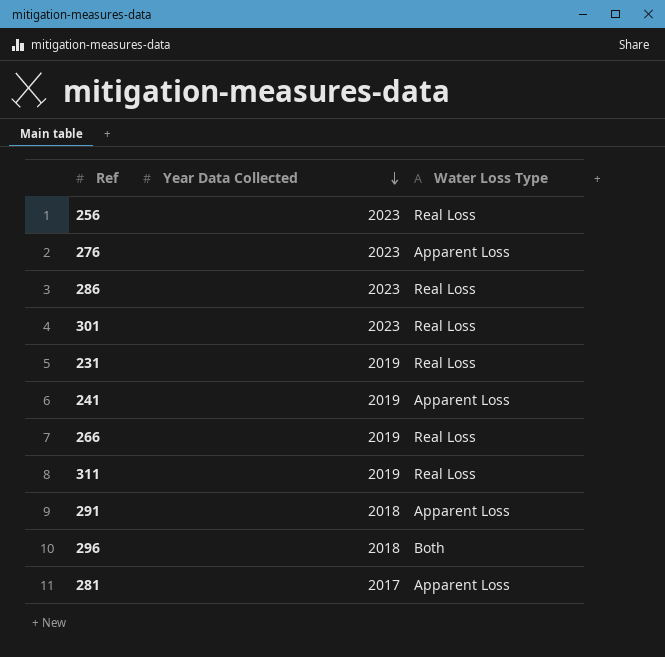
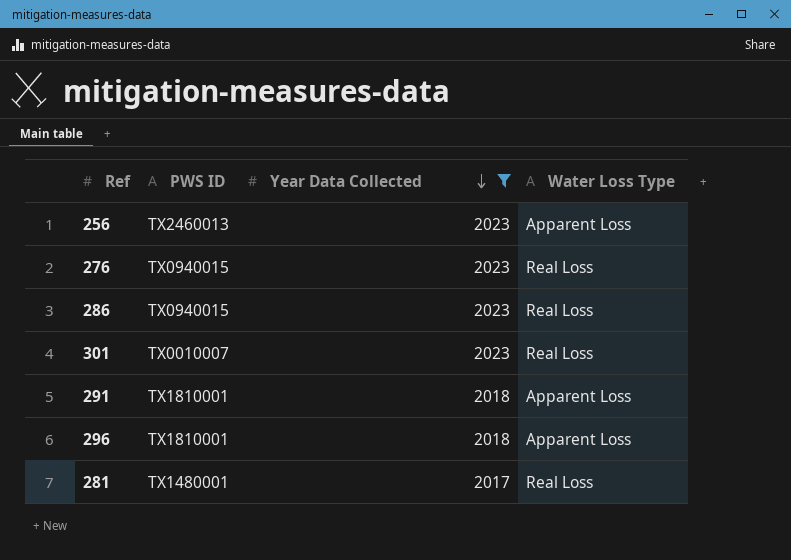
filter: none -> Year Data Collected != 2019
column PWS ID | position: none -> 2
256 | Water Loss Type: Real Loss -> Apparent Loss
276 | Water Loss Type: Apparent Loss -> Real Loss
296 | Water Loss Type: Both -> Apparent Loss
281 | Water Loss Type: Apparent Loss -> Real Loss

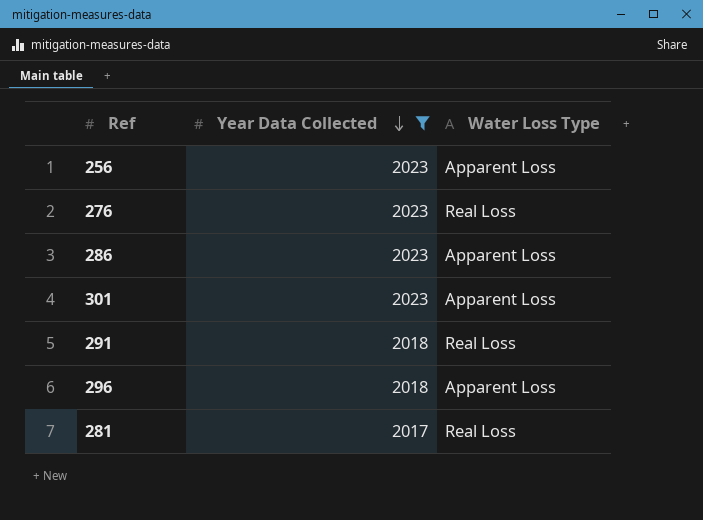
column PWS ID | position: 2 -> none
286 | Water Loss Type: Real Loss -> Apparent Loss
301 | Water Loss Type: Real Loss -> Apparent Loss
291 | Water Loss Type: Apparent Loss -> Real Loss

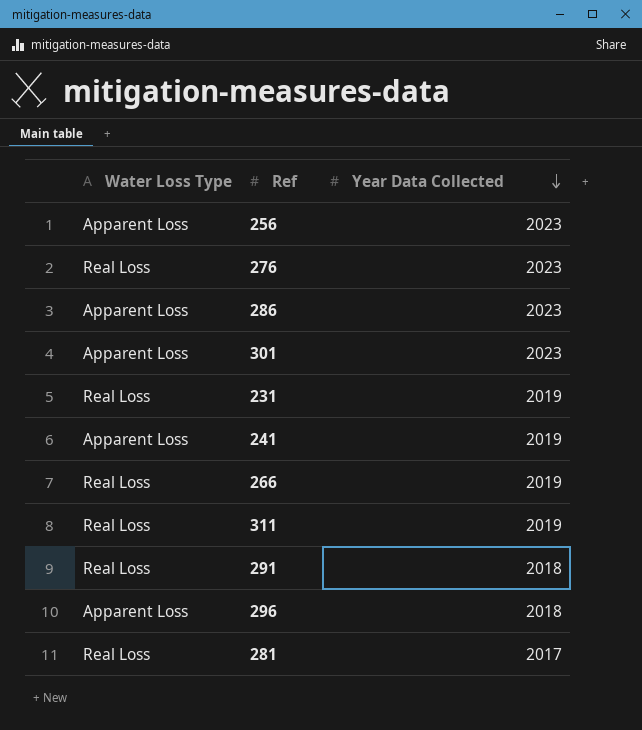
filter: Year Data Collected != 2019 -> none
column Water Loss Type | position: 3 -> 1

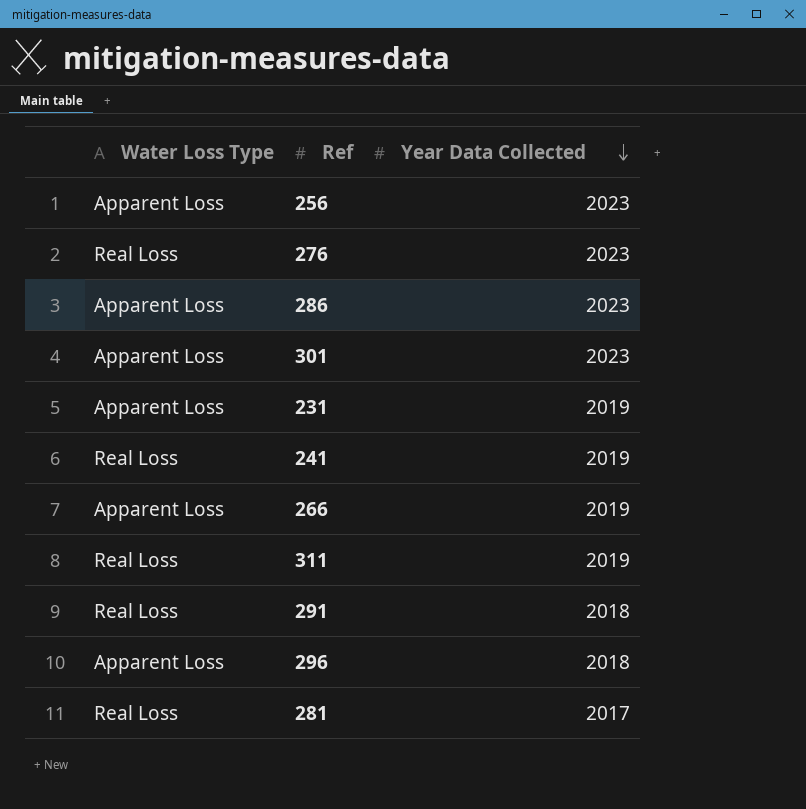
231 | Water Loss Type: Real Loss -> Apparent Loss
241 | Water Loss Type: Apparent Loss -> Real Loss
266 | Water Loss Type: Real Loss -> Apparent Loss

